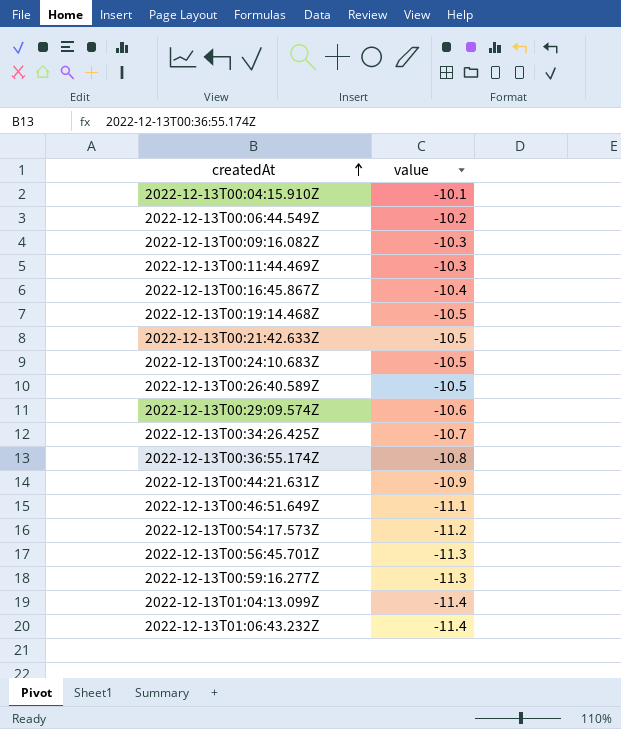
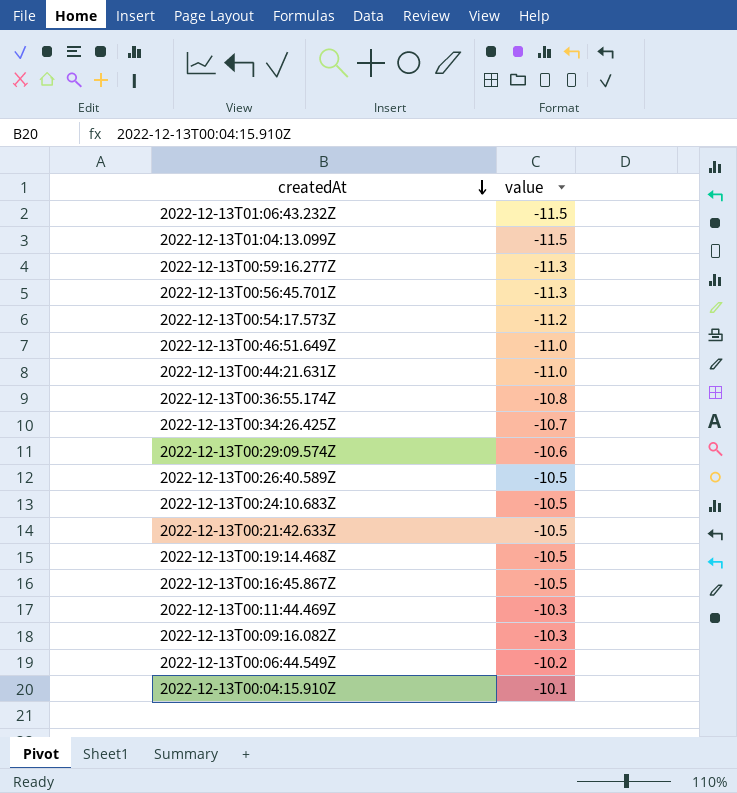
row order: createdAt ascending -> createdAt descending
2022-12-13T01:06:43.232Z | value: -11.4 -> -11.5
2022-12-13T01:04:13.099Z | value: -11.4 -> -11.5
2022-12-13T00:46:51.649Z | value: -11.1 -> -11.0
2022-12-13T00:44:21.631Z | value: -10.9 -> -11.0
2022-12-13T00:16:45.867Z | value: -10.4 -> -10.5

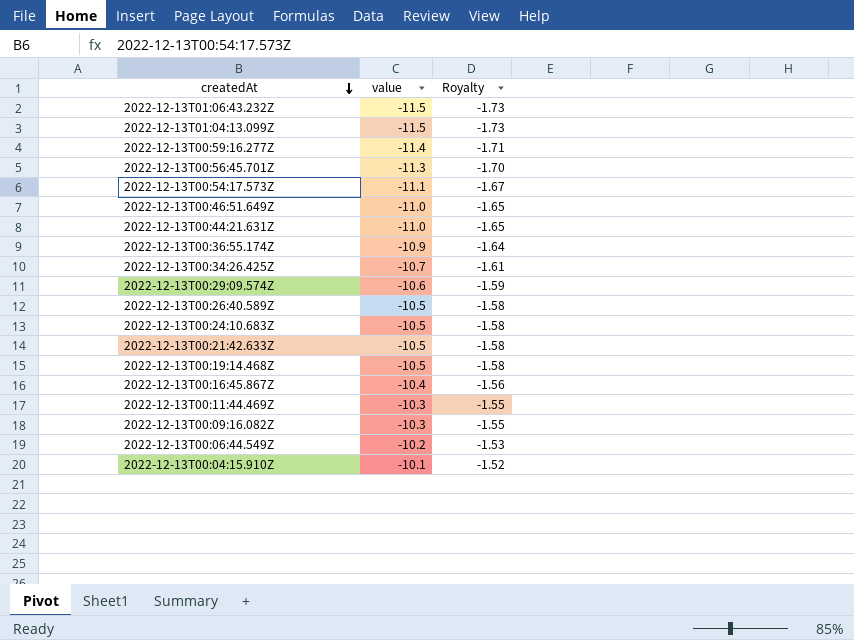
column Royalty | formula: none -> [value] * 0.15
2022-12-13T00:59:16.277Z | value: -11.3 -> -11.4
2022-12-13T00:54:17.573Z | value: -11.2 -> -11.1
2022-12-13T00:36:55.174Z | value: -10.8 -> -10.9
2022-12-13T00:16:45.867Z | value: -10.5 -> -10.4

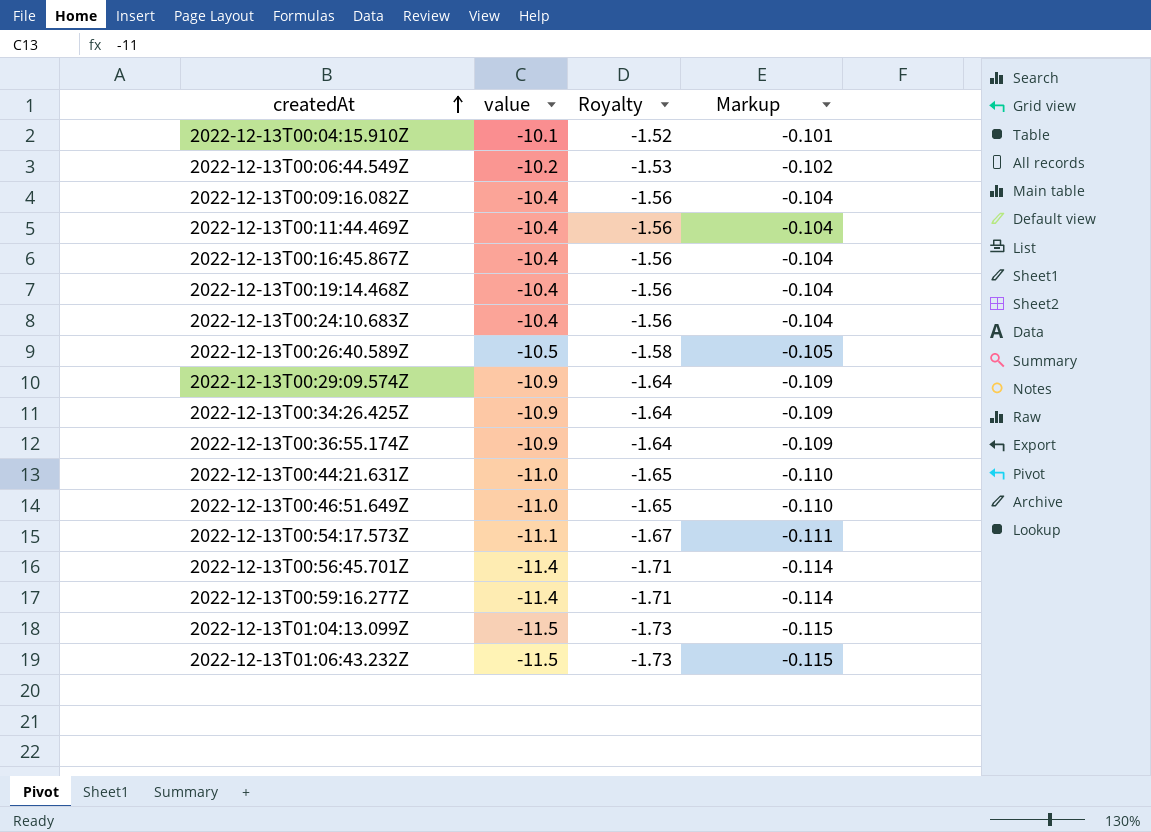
row order: createdAt descending -> createdAt ascending
column Markup | formula: none -> [value] * 0.01
row 2022-12-13T00:21:42.633Z: -10.5 | -1.58 -> none
2022-12-13T00:09:16.082Z | value: -10.3 -> -10.4
2022-12-13T00:09:16.082Z | Royalty: -1.55 -> -1.56
2022-12-13T00:11:44.469Z | value: -10.3 -> -10.4
2022-12-13T00:11:44.469Z | Royalty: -1.55 -> -1.56
2022-12-13T00:19:14.468Z | value: -10.5 -> -10.4
2022-12-13T00:19:14.468Z | Royalty: -1.58 -> -1.56
2022-12-13T00:24:10.683Z | value: -10.5 -> -10.4
2022-12-13T00:24:10.683Z | Royalty: -1.58 -> -1.56
2022-12-13T00:29:09.574Z | value: -10.6 -> -10.9
2022-12-13T00:29:09.574Z | Royalty: -1.59 -> -1.64
2022-12-13T00:34:26.425Z | value: -10.7 -> -10.9
2022-12-13T00:34:26.425Z | Royalty: -1.61 -> -1.64
2022-12-13T00:56:45.701Z | value: -11.3 -> -11.4
2022-12-13T00:56:45.701Z | Royalty: -1.70 -> -1.71

